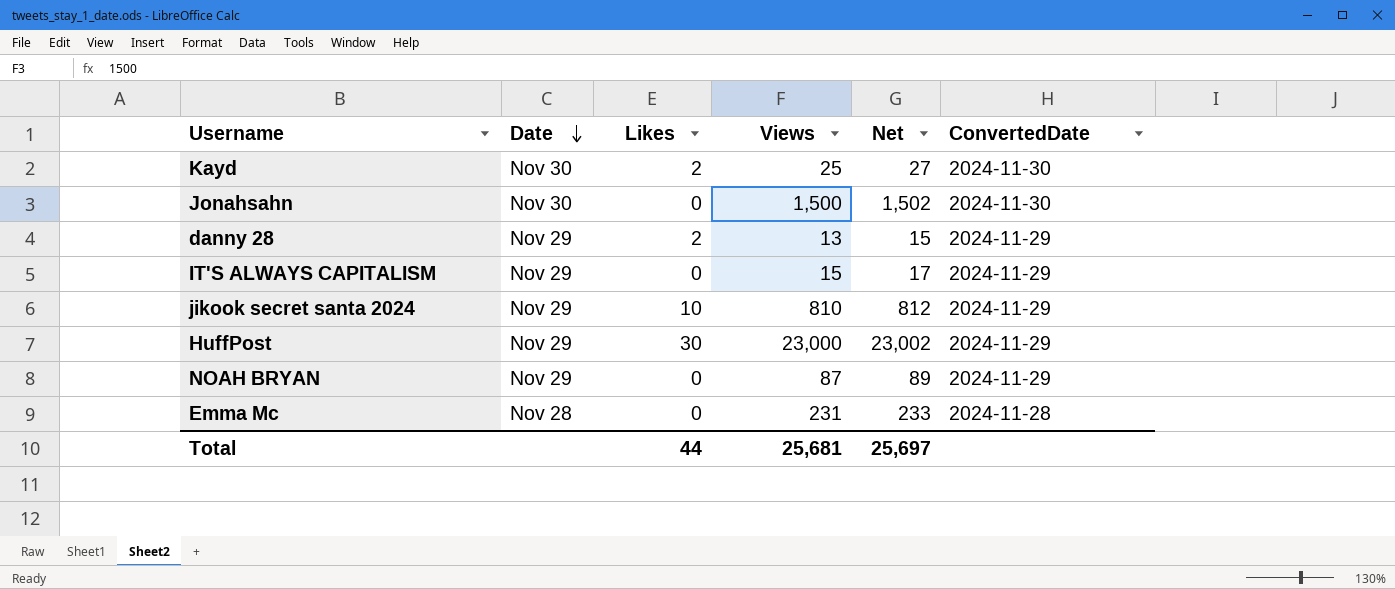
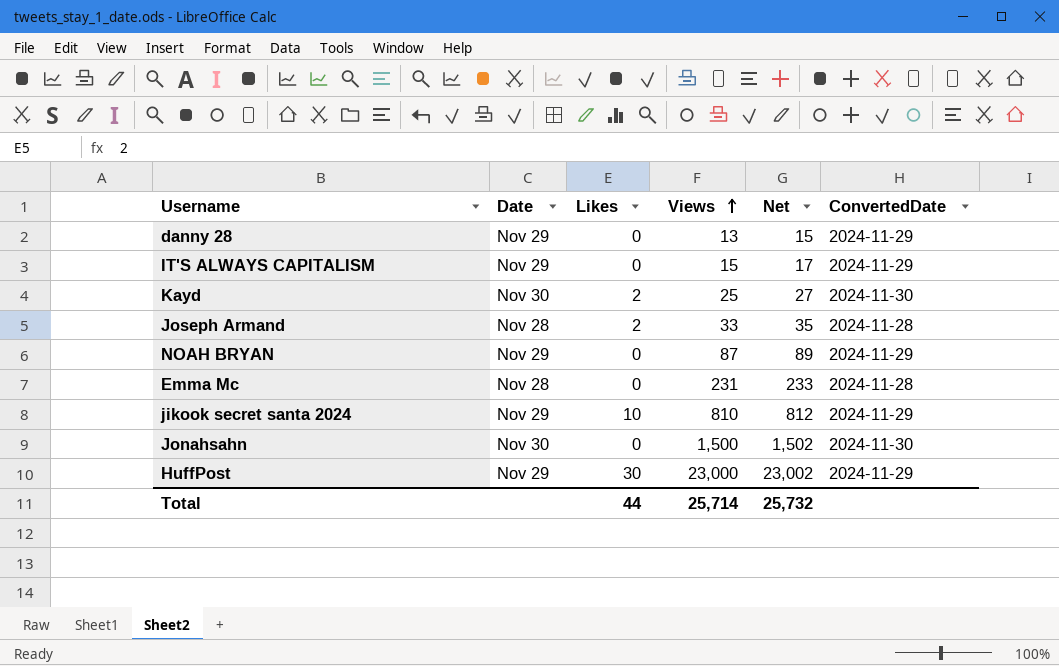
row order: Date descending -> Views ascending
danny 28 | Likes: 2 -> 0
row Joseph Armand: none -> Nov 28 | 2 | 33 | 35 | 2024-11-28
Total | Views: 25,681 -> 25,714
Total | Net: 25,697 -> 25,732

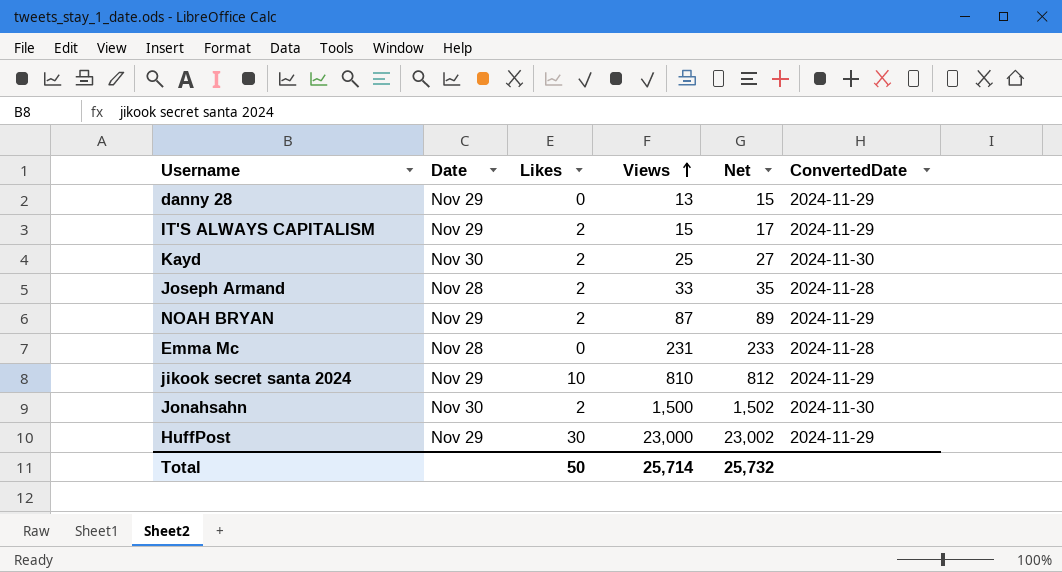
IT'S ALWAYS CAPITALISM | Likes: 0 -> 2
NOAH BRYAN | Likes: 0 -> 2
Jonahsahn | Likes: 0 -> 2
Total | Likes: 44 -> 50

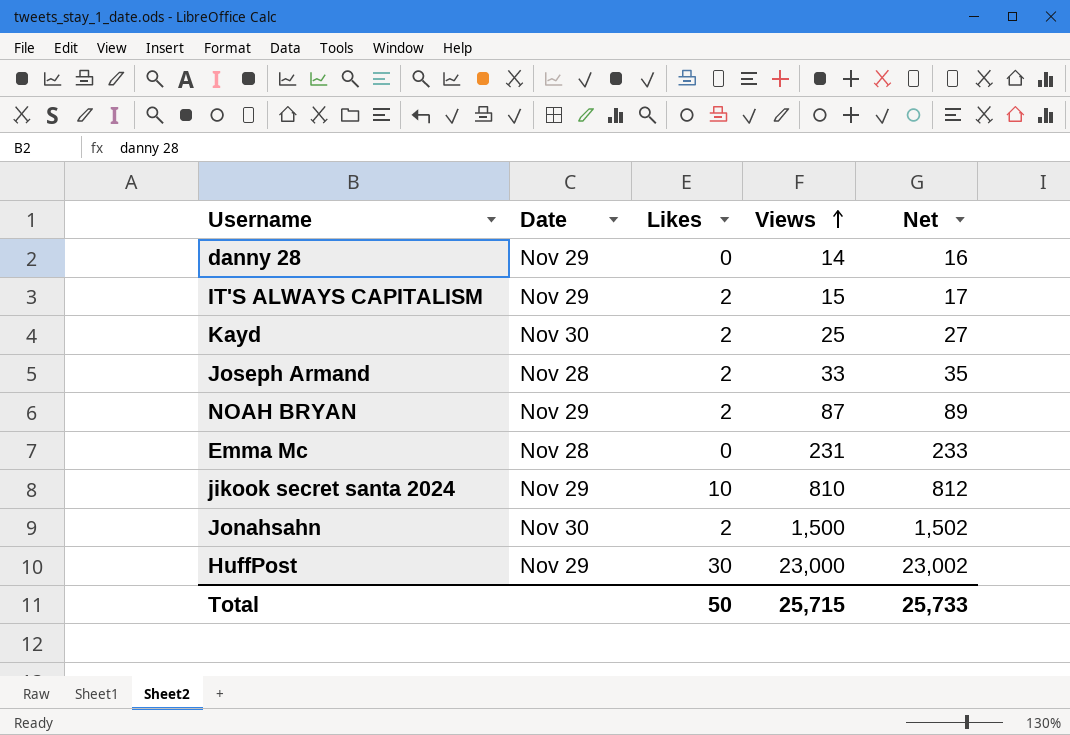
column ConvertedDate | position: 6 -> none
danny 28 | Views: 13 -> 14
danny 28 | Net: 15 -> 16
Total | Views: 25,714 -> 25,715
Total | Net: 25,732 -> 25,733

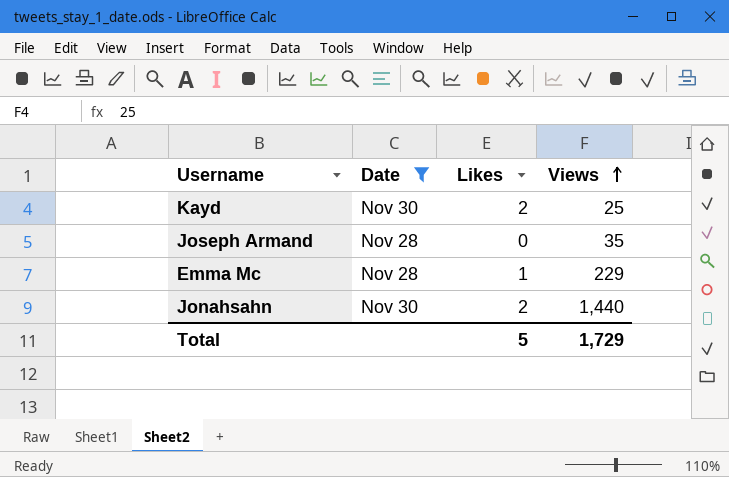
filter: none -> Date != Nov 29
column Net | formula: [Views] + 2 -> none
Joseph Armand | Likes: 2 -> 0
Joseph Armand | Views: 33 -> 35
Emma Mc | Likes: 0 -> 1
Emma Mc | Views: 231 -> 229
Jonahsahn | Views: 1,500 -> 1,440
Total | Likes: 50 -> 5
Total | Views: 25,715 -> 1,729

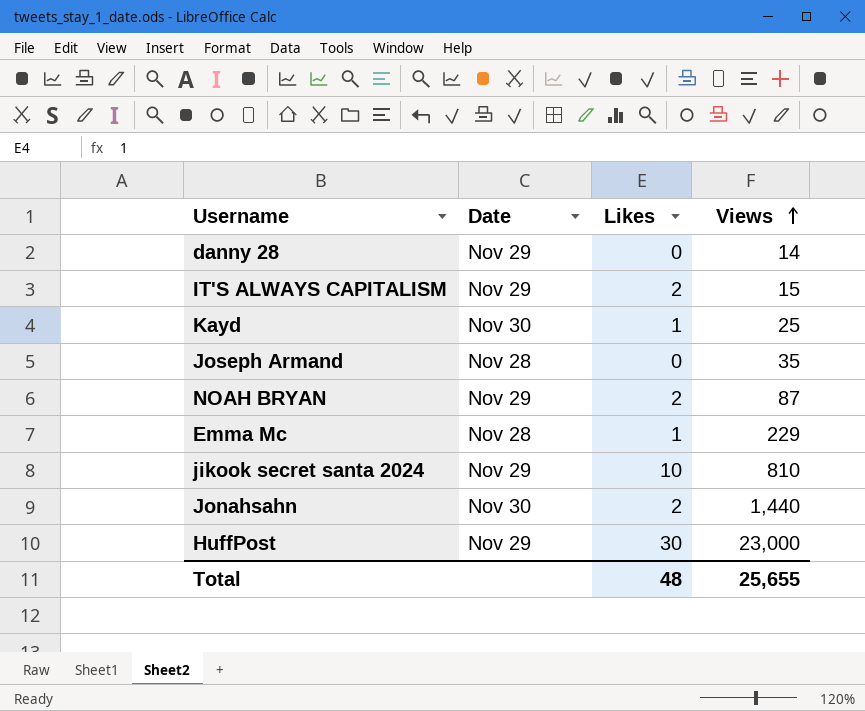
filter: Date != Nov 29 -> none
Kayd | Likes: 2 -> 1
Total | Likes: 5 -> 48
Total | Views: 1,729 -> 25,655

